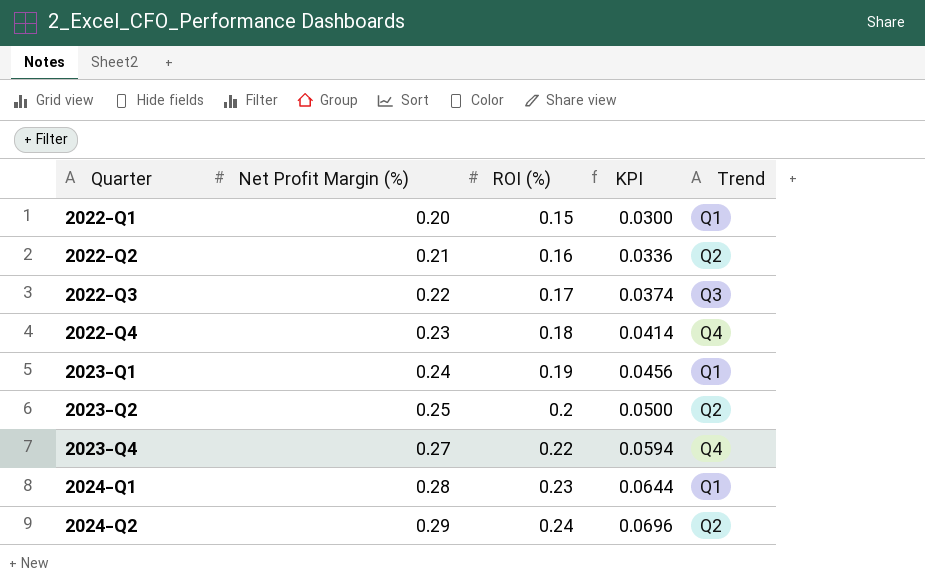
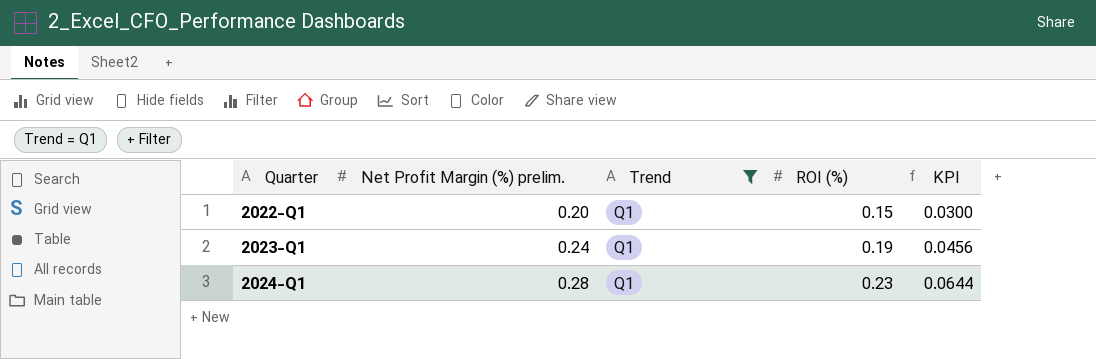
filter: none -> Trend = Q1
column name: Net Profit Margin (%) -> Net Profit Margin (%) prelim.
column Trend | position: 5 -> 3

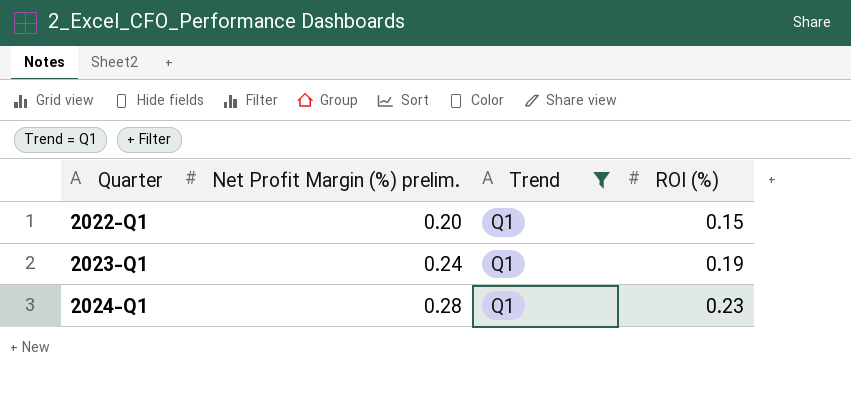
column KPI | formula: [Net Profit Margin (%) prelim.] * [ROI (%)] -> none

